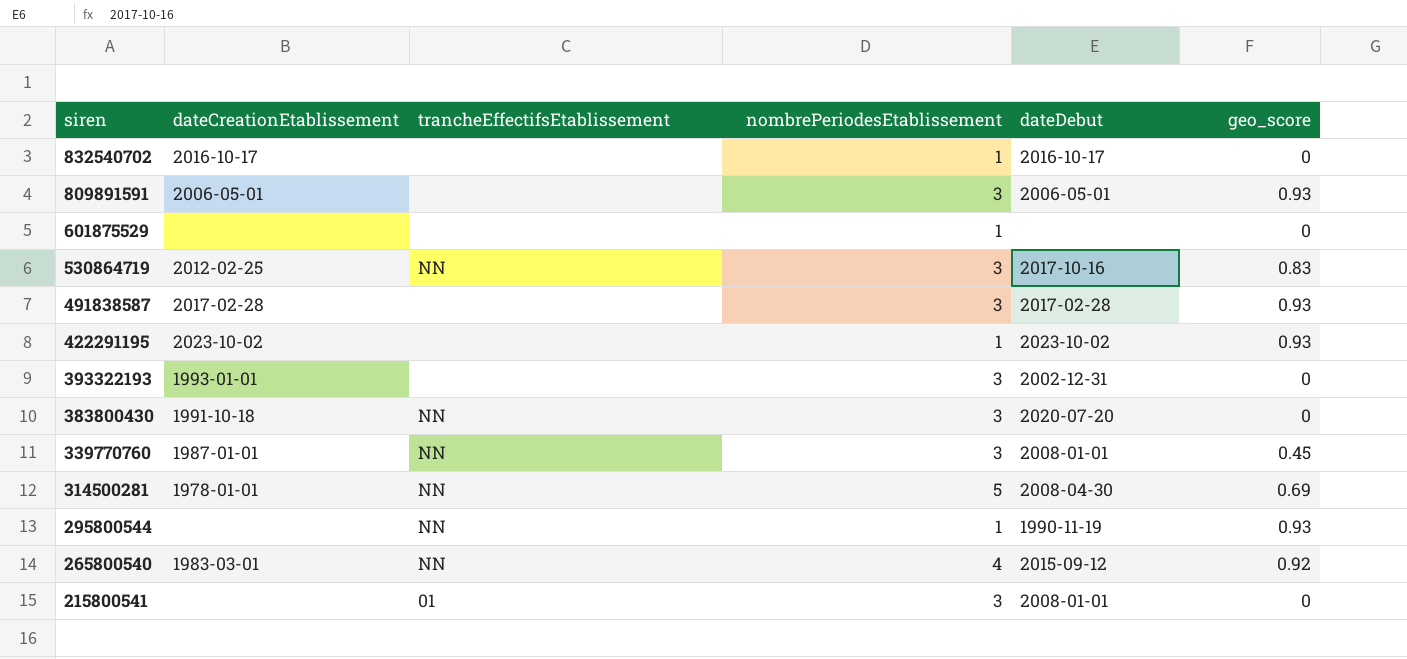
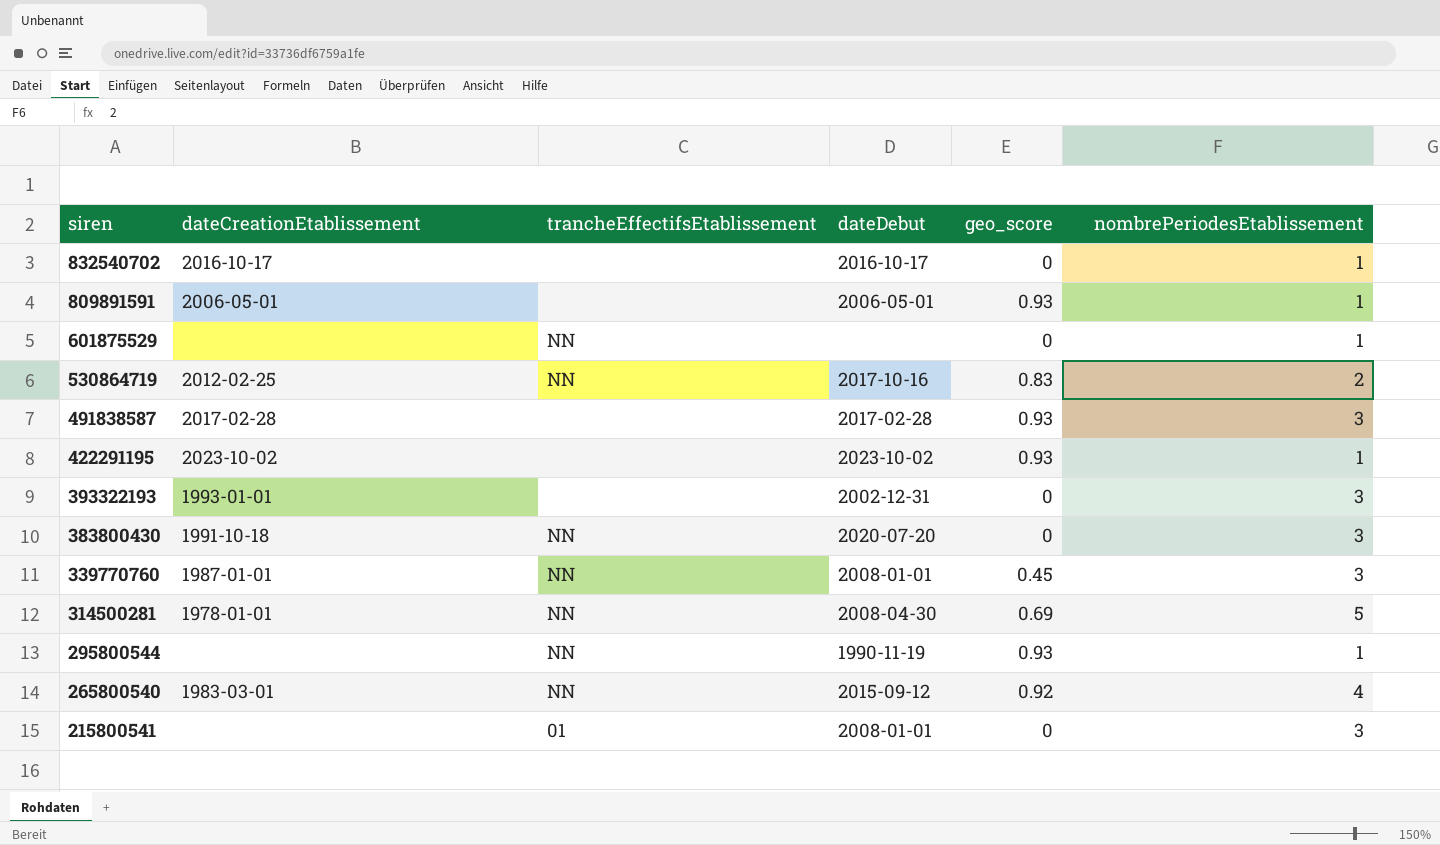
column nombrePeriodesEtablissement | position: 4 -> 6
809891591 | nombrePeriodesEtablissement: 3 -> 1
601875529 | trancheEffectifsEtablissement: none -> NN
530864719 | nombrePeriodesEtablissement: 3 -> 2

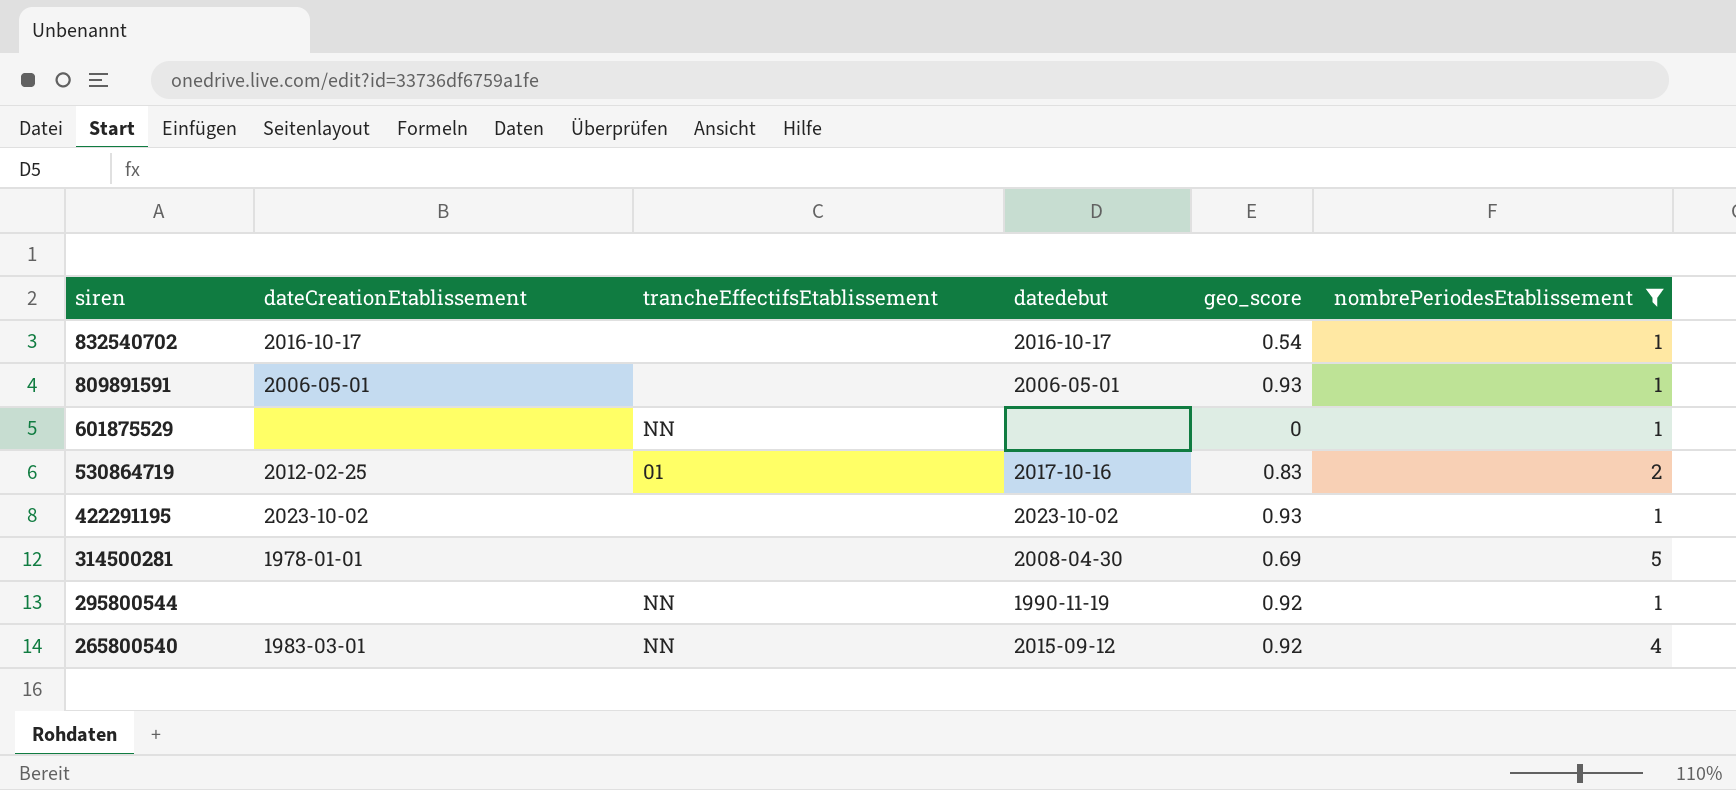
filter: none -> nombrePeriodesEtablissement != 3
column name: dateDebut -> datedebut
832540702 | geo_score: 0 -> 0.54
530864719 | trancheEffectifsEtablissement: NN -> 01
314500281 | trancheEffectifsEtablissement: NN -> none
295800544 | geo_score: 0.93 -> 0.92

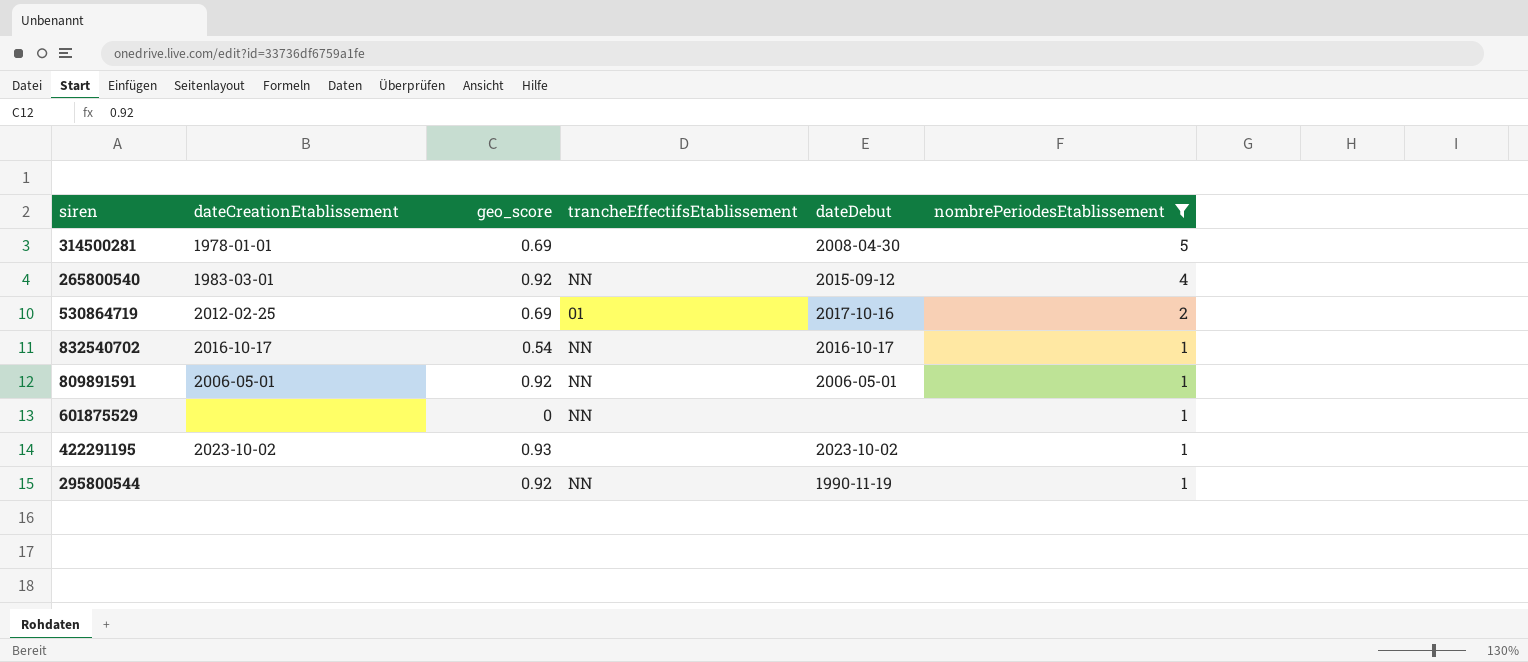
row order: siren descending -> nombrePeriodesEtablissement descending
column geo_score | position: 5 -> 3
column name: datedebut -> dateDebut
530864719 | geo_score: 0.83 -> 0.69
832540702 | trancheEffectifsEtablissement: none -> NN
809891591 | geo_score: 0.93 -> 0.92
809891591 | trancheEffectifsEtablissement: none -> NN

